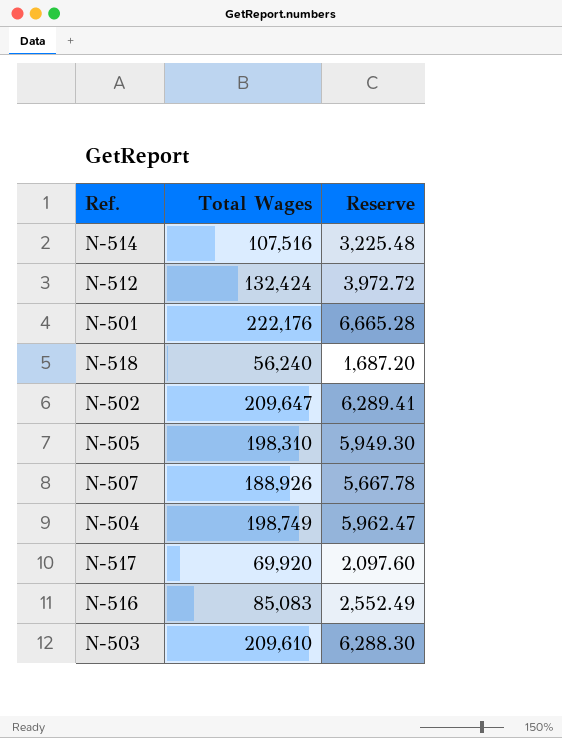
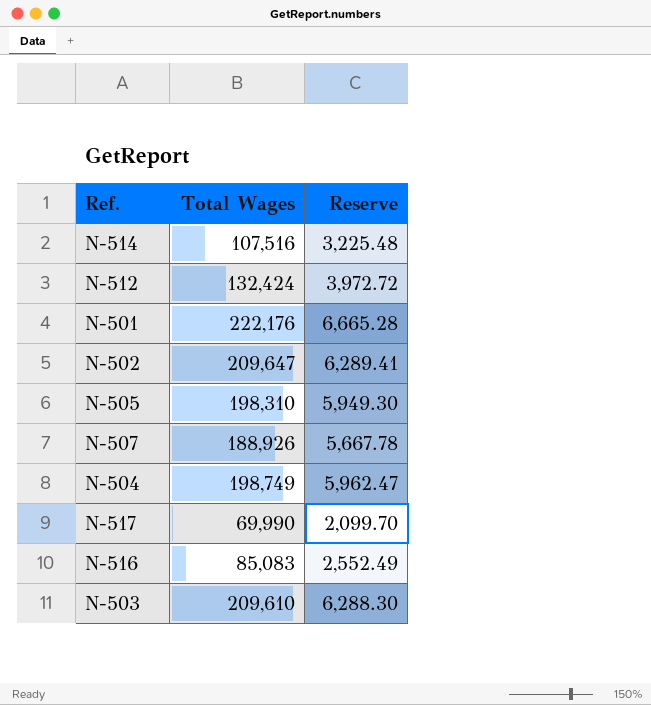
row N-518: 56,240 | 1,687.20 -> none
N-517 | Total Wages: 69,920 -> 69,990
N-517 | Reserve: 2,097.60 -> 2,099.70

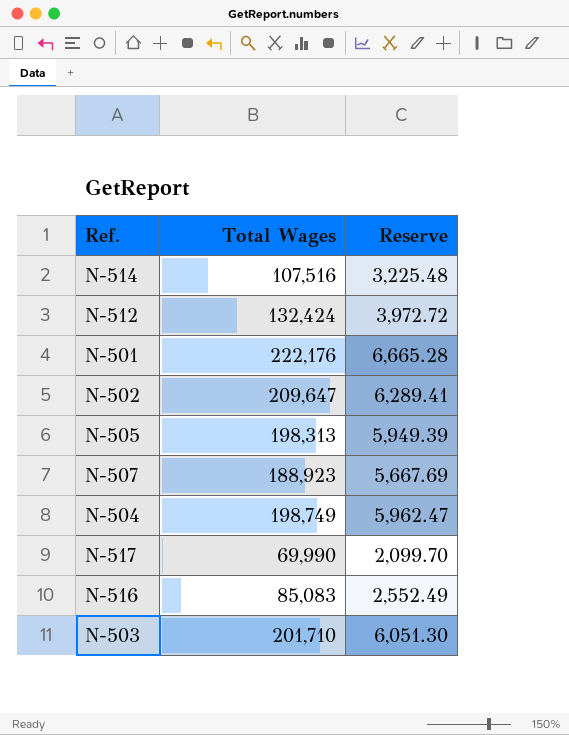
N-505 | Total Wages: 198,310 -> 198,313
N-505 | Reserve: 5,949.30 -> 5,949.39
N-507 | Total Wages: 188,926 -> 188,923
N-507 | Reserve: 5,667.78 -> 5,667.69
N-503 | Total Wages: 209,610 -> 201,710
N-503 | Reserve: 6,288.30 -> 6,051.30

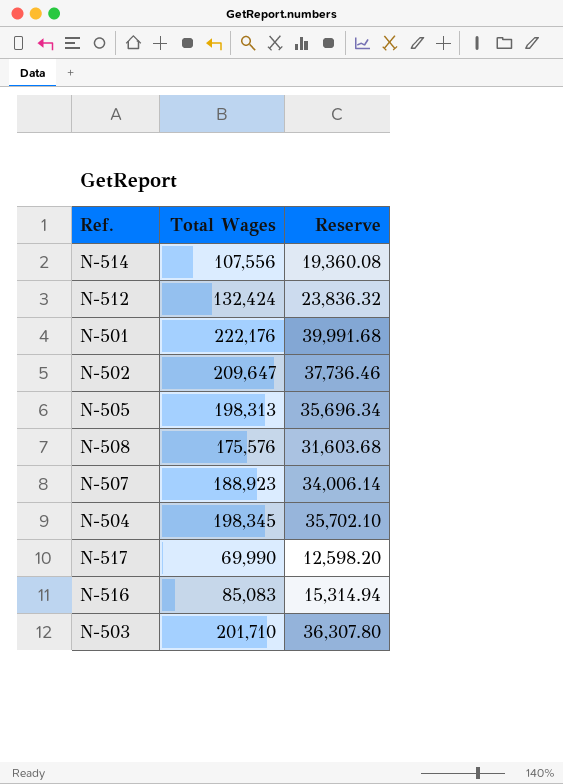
column Reserve | formula: [Total Wages] * 0.03 -> [Total Wages] * 0.18
N-514 | Total Wages: 107,516 -> 107,556
row N-508: none -> 175,576 | 31,603.68
N-504 | Total Wages: 198,749 -> 198,345

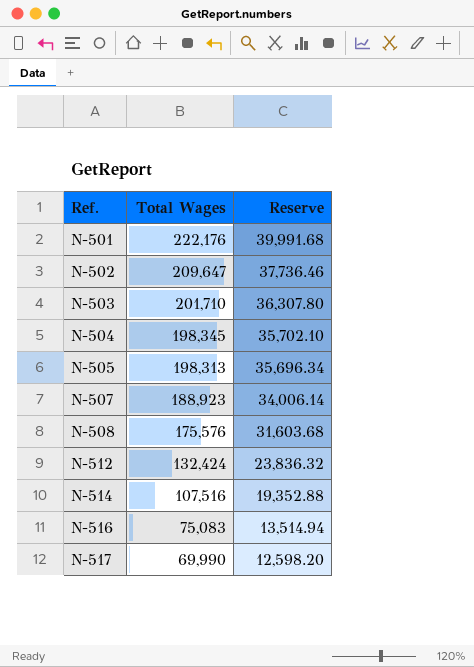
row order: none -> Ref. ascending
N-514 | Total Wages: 107,556 -> 107,516
N-514 | Reserve: 19,360.08 -> 19,352.88
N-516 | Total Wages: 85,083 -> 75,083
N-516 | Reserve: 15,314.94 -> 13,514.94

